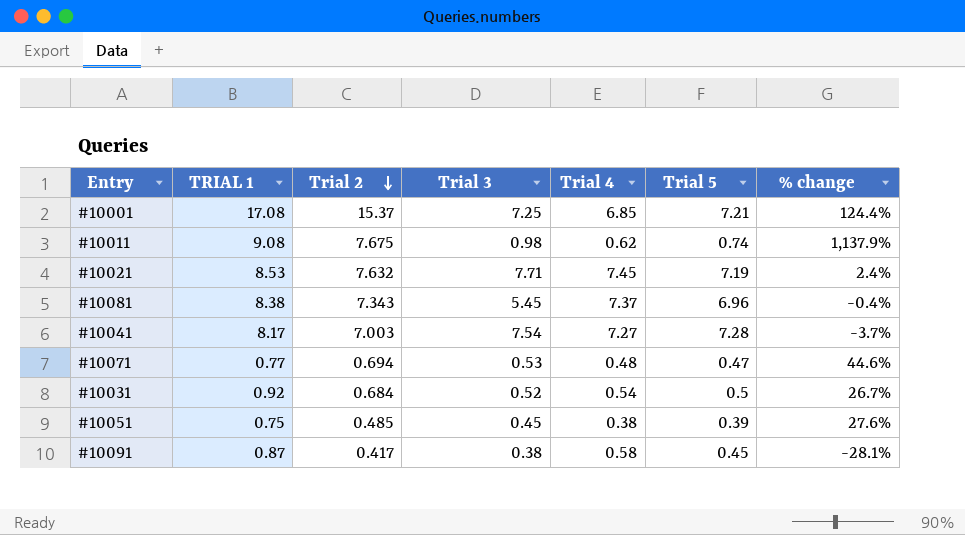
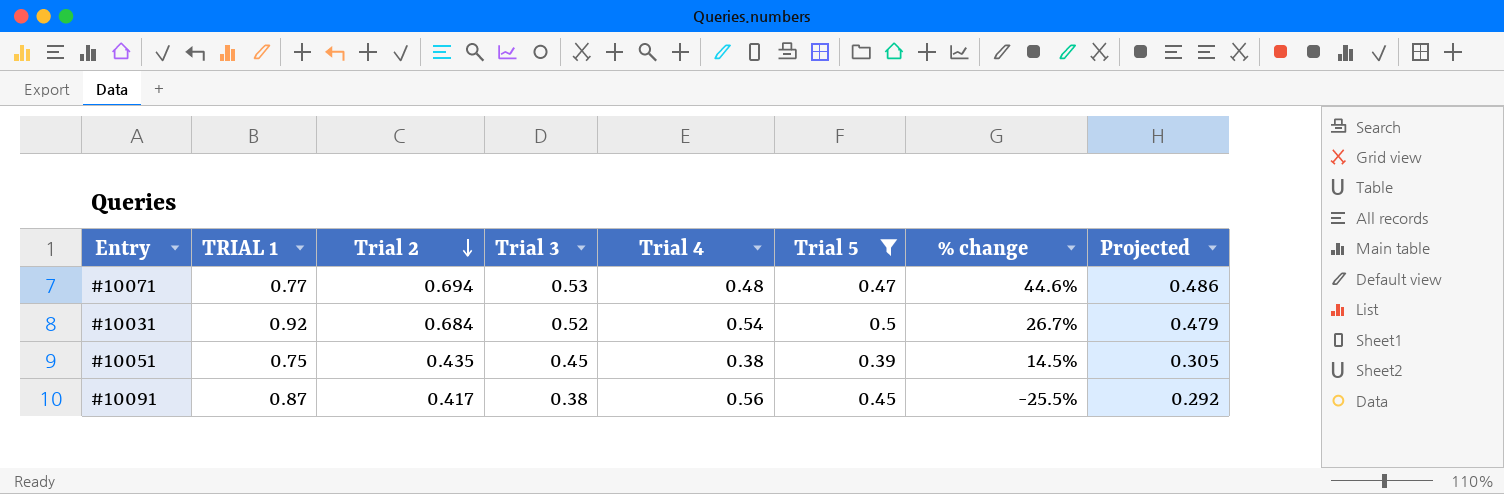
filter: none -> Trial 5 <= 0.5
column Projected | formula: none -> [Trial 2] * 0.7
#10051 | Trial 2: 0.485 -> 0.435
#10051 | % change: 27.6% -> 14.5%
#10091 | Trial 4: 0.58 -> 0.56
#10091 | % change: -28.1% -> -25.5%

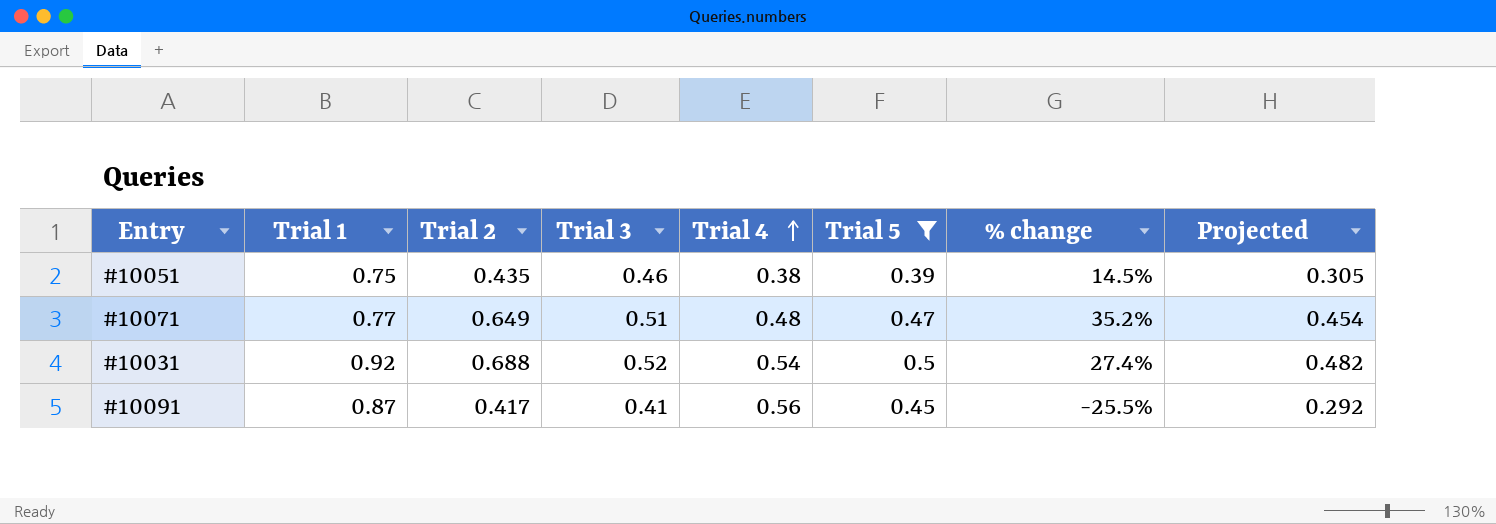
row order: Trial 2 descending -> Trial 4 ascending
column name: TRIAL 1 -> Trial 1
#10051 | Trial 3: 0.45 -> 0.46
#10071 | Trial 2: 0.694 -> 0.649
#10071 | Trial 3: 0.53 -> 0.51
#10071 | % change: 44.6% -> 35.2%
#10071 | Projected: 0.486 -> 0.454
#10031 | Trial 2: 0.684 -> 0.688
#10031 | % change: 26.7% -> 27.4%
#10031 | Projected: 0.479 -> 0.482
#10091 | Trial 3: 0.38 -> 0.41

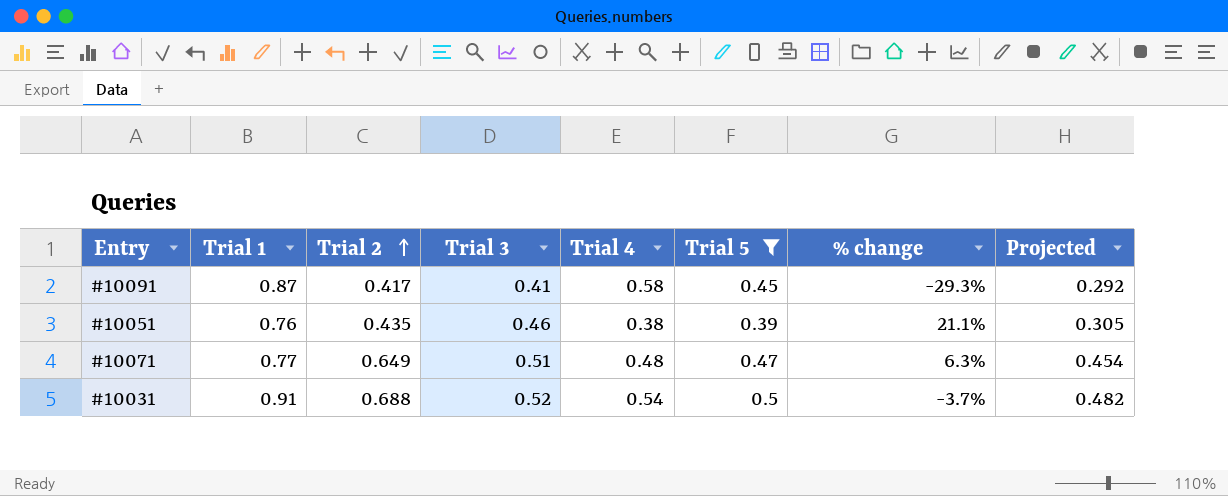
row order: Trial 4 ascending -> Trial 2 ascending
column % change | formula: ([Trial 2] - [Trial 4]) / [Trial 4] -> ([Trial 3] - [Trial 4]) / [Trial 4]
#10091 | Trial 4: 0.56 -> 0.58
#10051 | Trial 1: 0.75 -> 0.76
#10031 | Trial 1: 0.92 -> 0.91

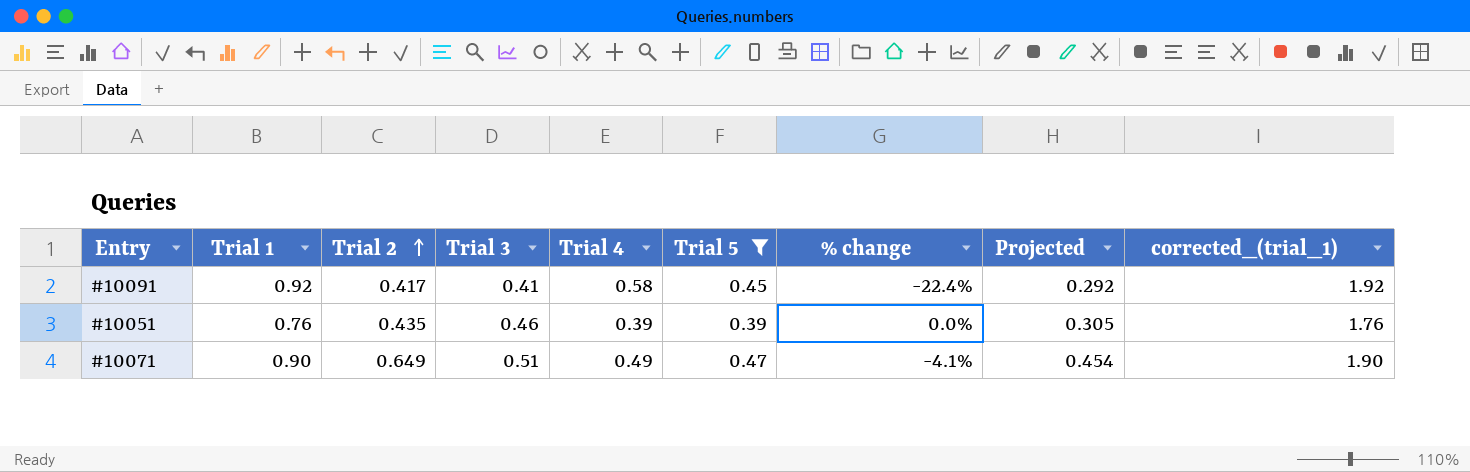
column % change | formula: ([Trial 3] - [Trial 4]) / [Trial 4] -> ([Trial 5] - [Trial 4]) / [Trial 4]
column corrected_(trial_1) | formula: none -> [Trial 1] + 1
row #10031: 0.91 | 0.688 | 0.52 | 0.54 | 0.5 | -3.7% | 0.482 -> none
#10091 | Trial 1: 0.87 -> 0.92
#10051 | Trial 4: 0.38 -> 0.39
#10071 | Trial 1: 0.77 -> 0.90
#10071 | Trial 4: 0.48 -> 0.49

